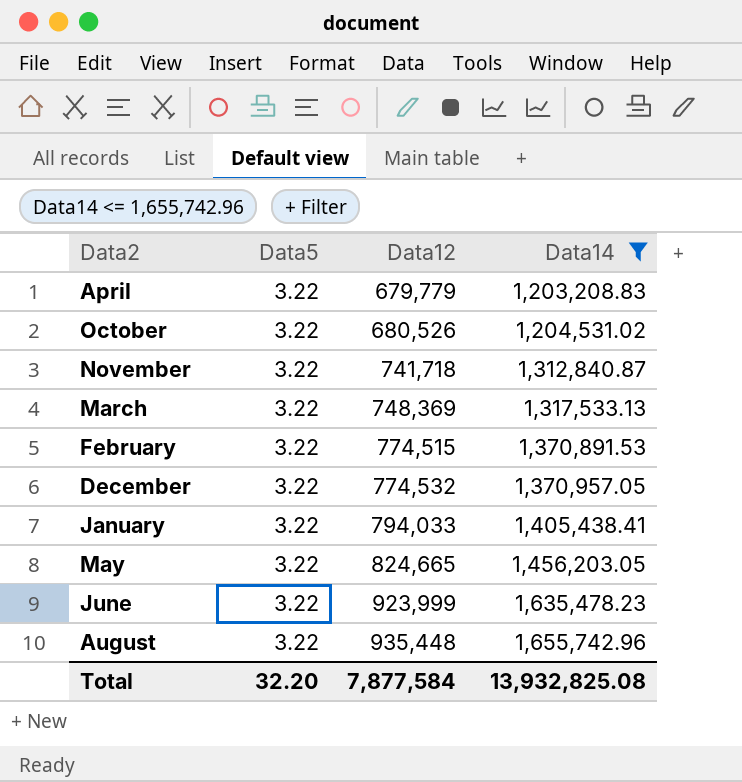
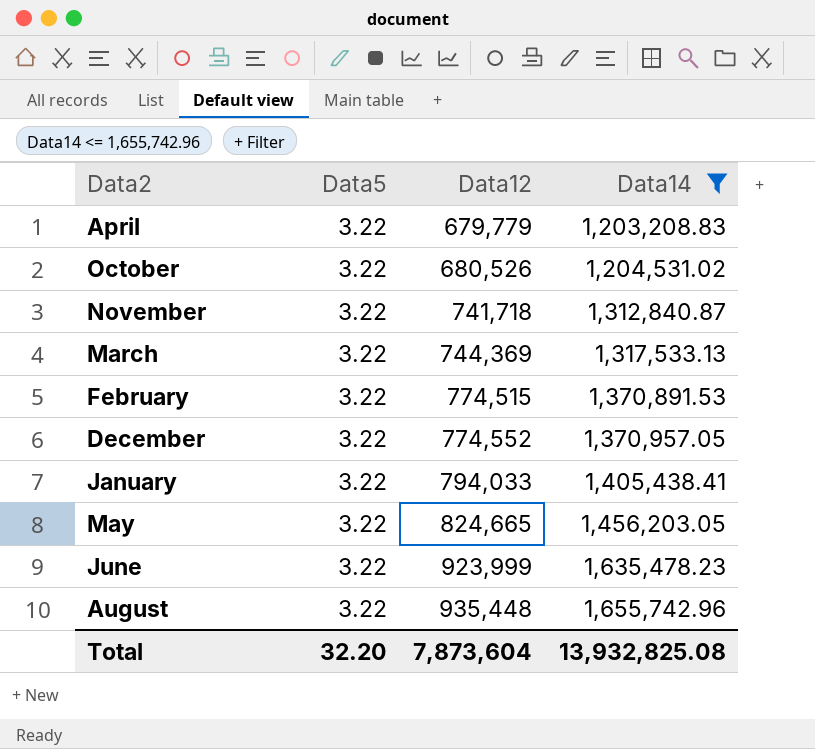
March | Data12: 748,369 -> 744,369
December | Data12: 774,532 -> 774,552
Total | Data12: 7,877,584 -> 7,873,604

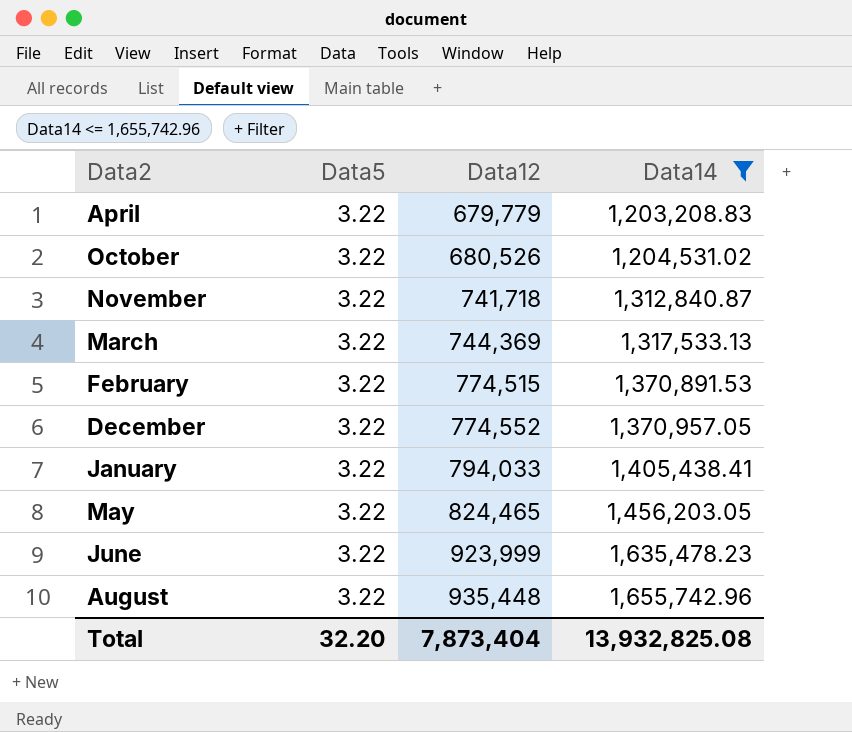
May | Data12: 824,665 -> 824,465
Total | Data12: 7,873,604 -> 7,873,404

